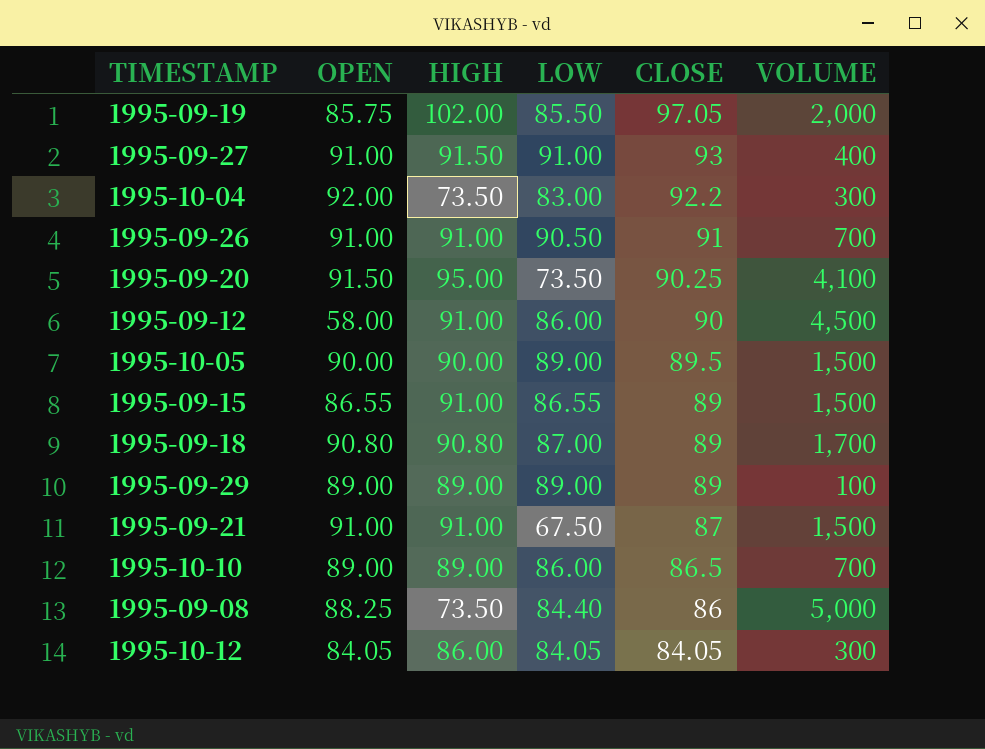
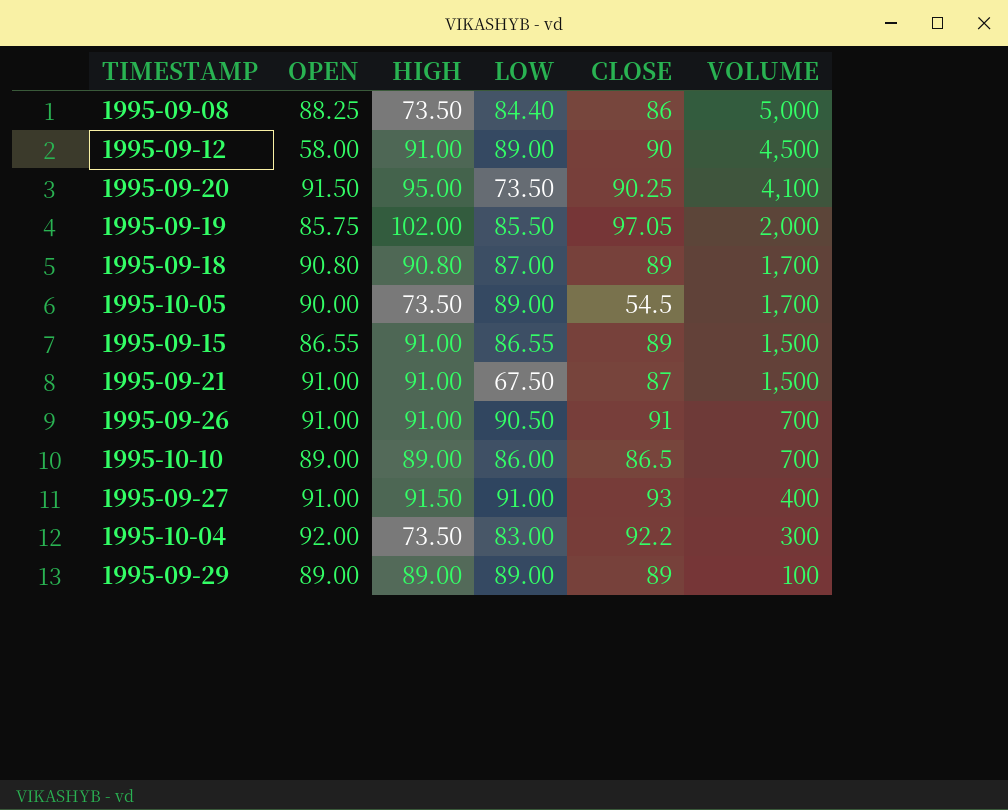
row order: CLOSE descending -> VOLUME descending
row 1995-10-12: 84.05 | 86.00 | 84.05 | 84.05 | 300 -> none
1995-09-12 | LOW: 86.00 -> 89.00
1995-10-05 | HIGH: 90.00 -> 73.50
1995-10-05 | CLOSE: 89.5 -> 54.5
1995-10-05 | VOLUME: 1,500 -> 1,700

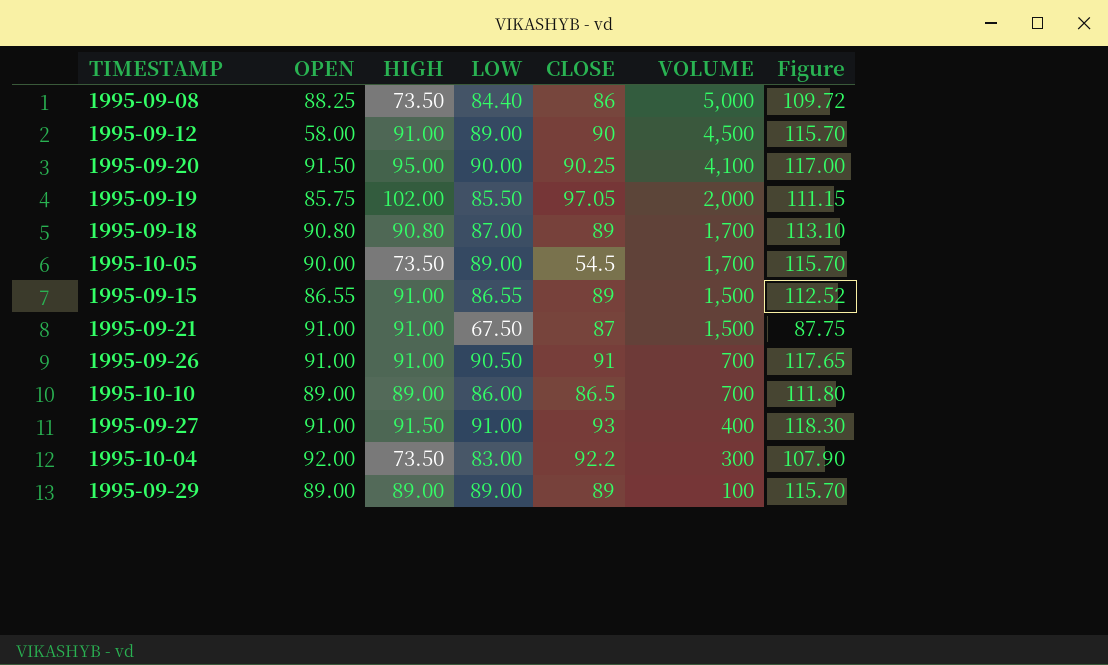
column Figure | formula: none -> [LOW] * 1.3
1995-09-20 | LOW: 73.50 -> 90.00

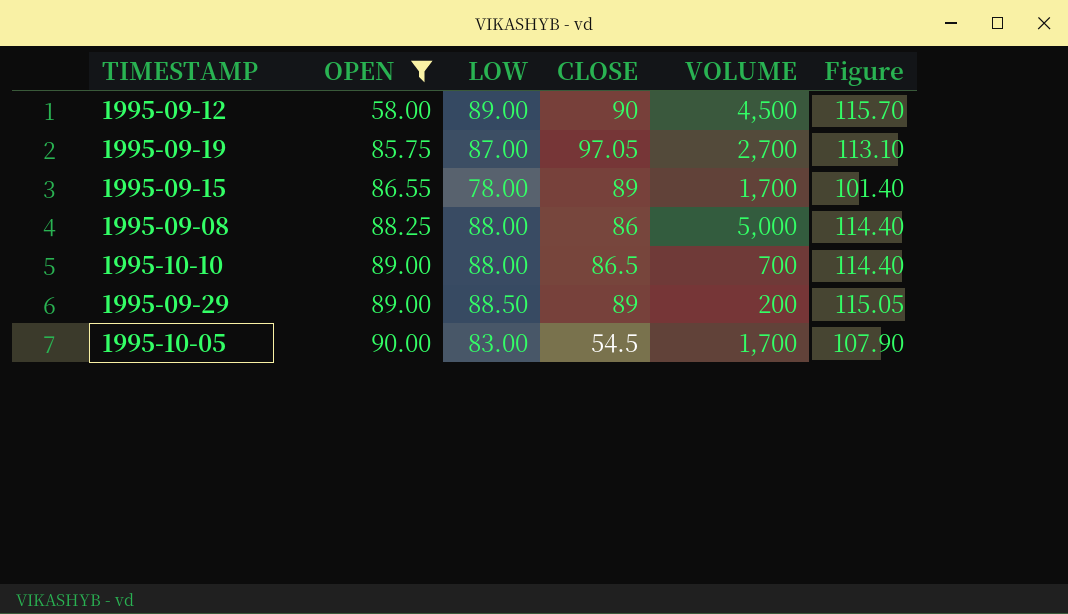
filter: none -> OPEN <= 90.00
row order: VOLUME descending -> OPEN ascending
column HIGH | position: 3 -> none
1995-09-19 | LOW: 85.50 -> 87.00
1995-09-19 | VOLUME: 2,000 -> 2,700
1995-09-19 | Figure: 111.15 -> 113.10
1995-09-15 | LOW: 86.55 -> 78.00
1995-09-15 | VOLUME: 1,500 -> 1,700
1995-09-15 | Figure: 112.52 -> 101.40
1995-09-08 | LOW: 84.40 -> 88.00
1995-09-08 | Figure: 109.72 -> 114.40
1995-10-10 | LOW: 86.00 -> 88.00
1995-10-10 | Figure: 111.80 -> 114.40
1995-09-29 | LOW: 89.00 -> 88.50
1995-09-29 | VOLUME: 100 -> 200
1995-09-29 | Figure: 115.70 -> 115.05
1995-10-05 | LOW: 89.00 -> 83.00
1995-10-05 | Figure: 115.70 -> 107.90

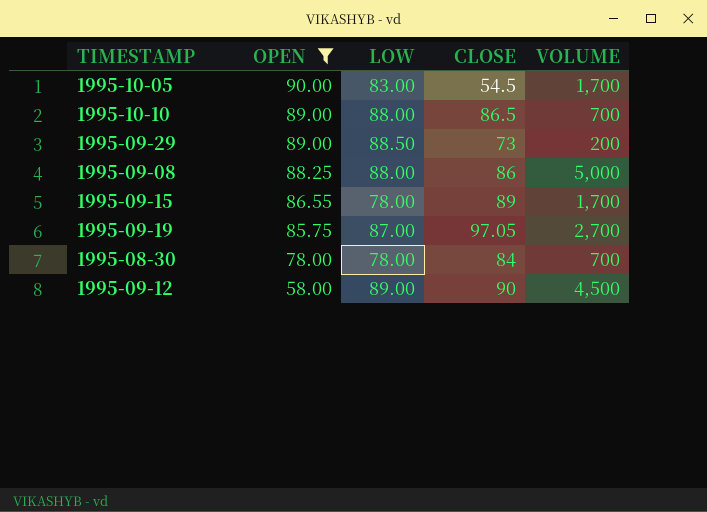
row order: OPEN ascending -> OPEN descending
column Figure | formula: [LOW] * 1.3 -> none
1995-09-29 | CLOSE: 89 -> 73
row 1995-08-30: none -> 78.00 | 78.00 | 84 | 700

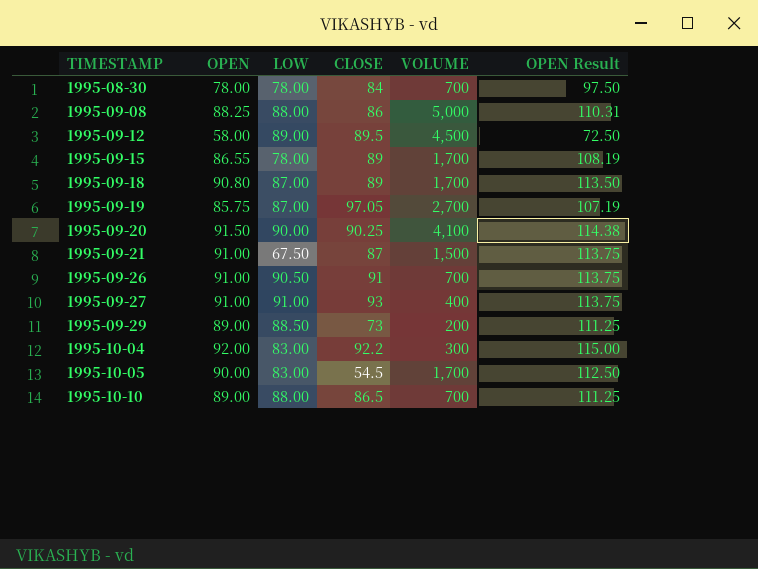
filter: OPEN <= 90.00 -> none
row order: OPEN descending -> TIMESTAMP ascending
column OPEN Result | formula: none -> [OPEN] * 1.25
1995-09-12 | CLOSE: 90 -> 89.5

